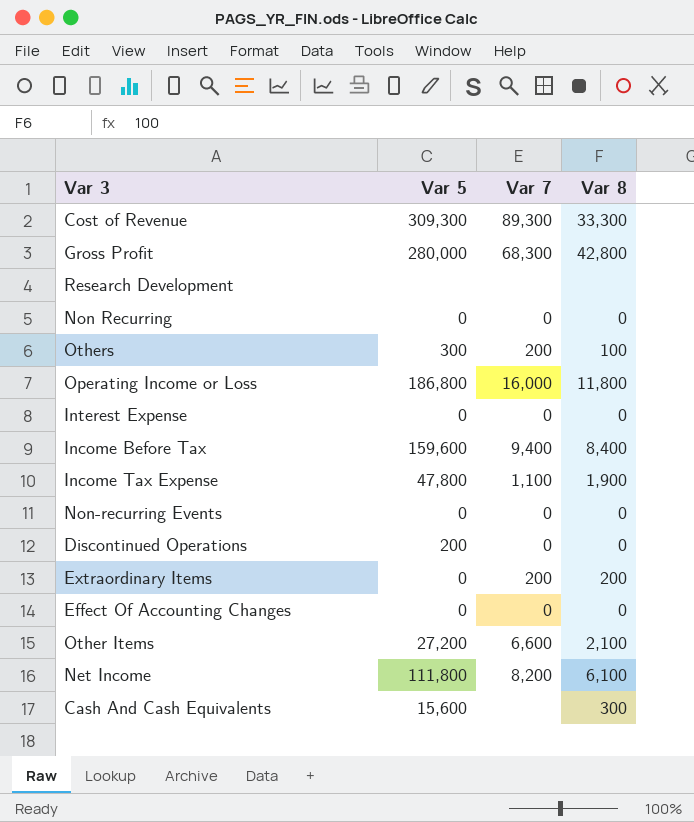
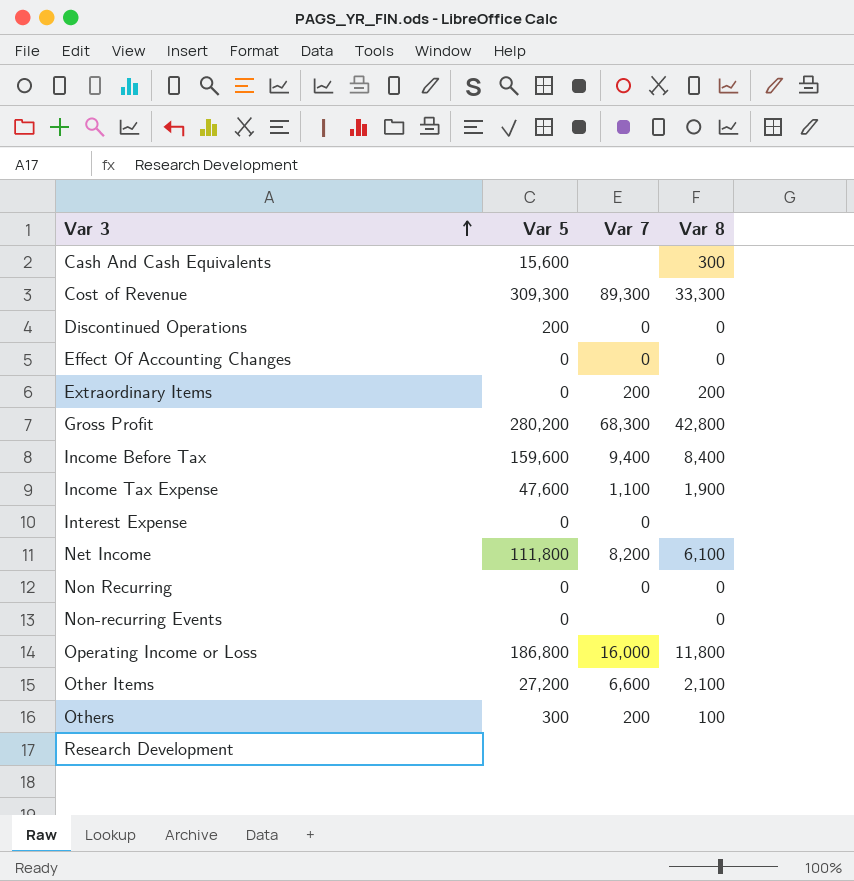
row order: none -> Var 3 ascending
Gross Profit | Var 5: 280,000 -> 280,200
Income Tax Expense | Var 5: 47,800 -> 47,600
Interest Expense | Var 8: 0 -> none
Non-recurring Events | Var 7: 0 -> none

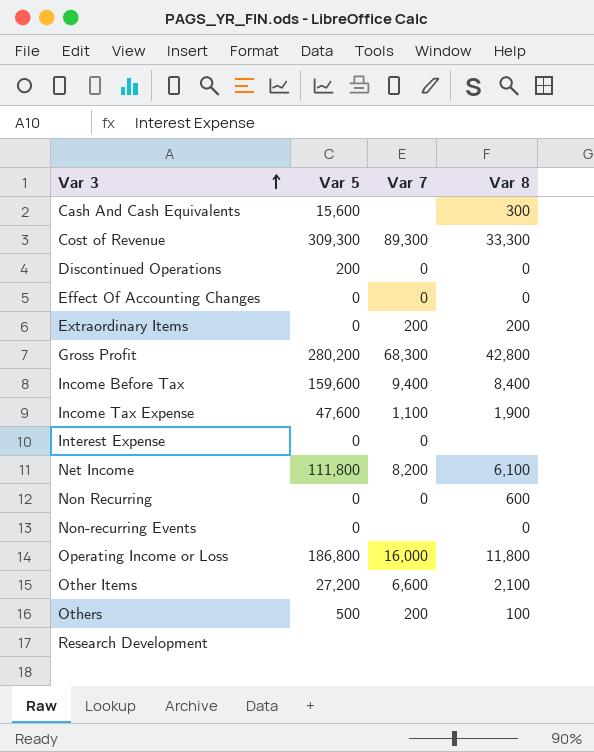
Non Recurring | Var 8: 0 -> 600
Others | Var 5: 300 -> 500

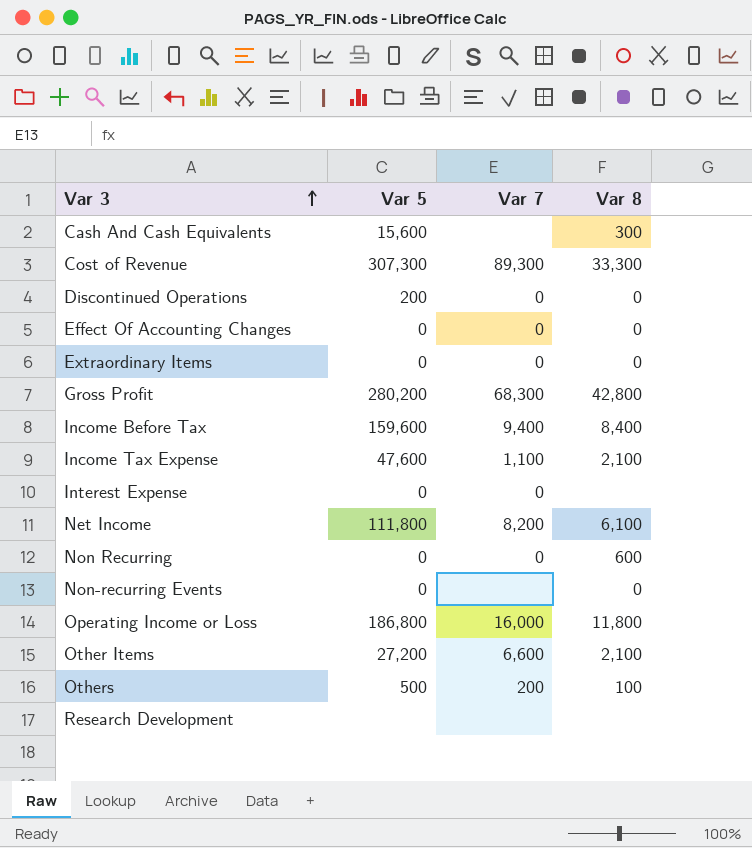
Cost of Revenue | Var 5: 309,300 -> 307,300
Extraordinary Items | Var 7: 200 -> 0
Extraordinary Items | Var 8: 200 -> 0
Income Tax Expense | Var 8: 1,900 -> 2,100

